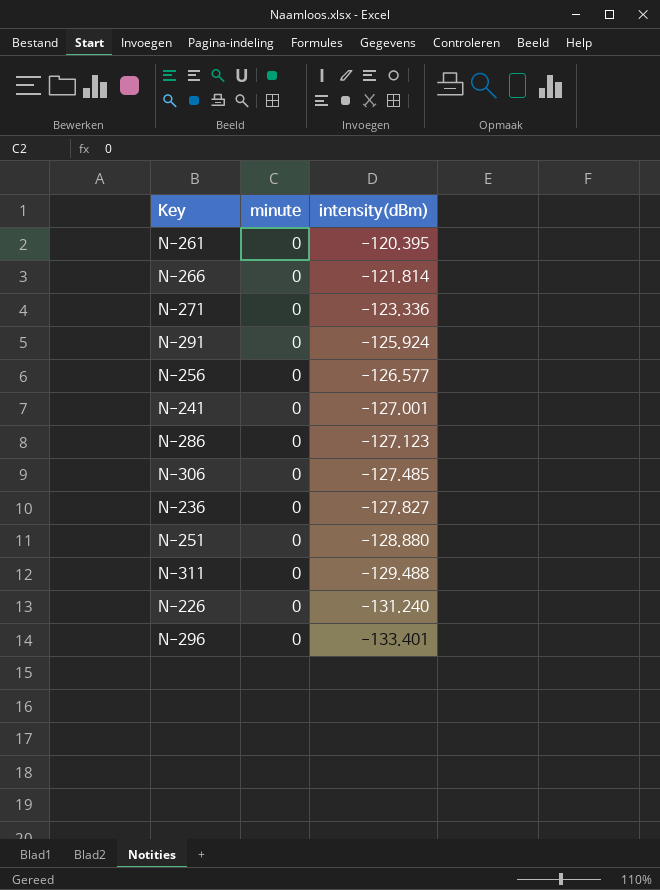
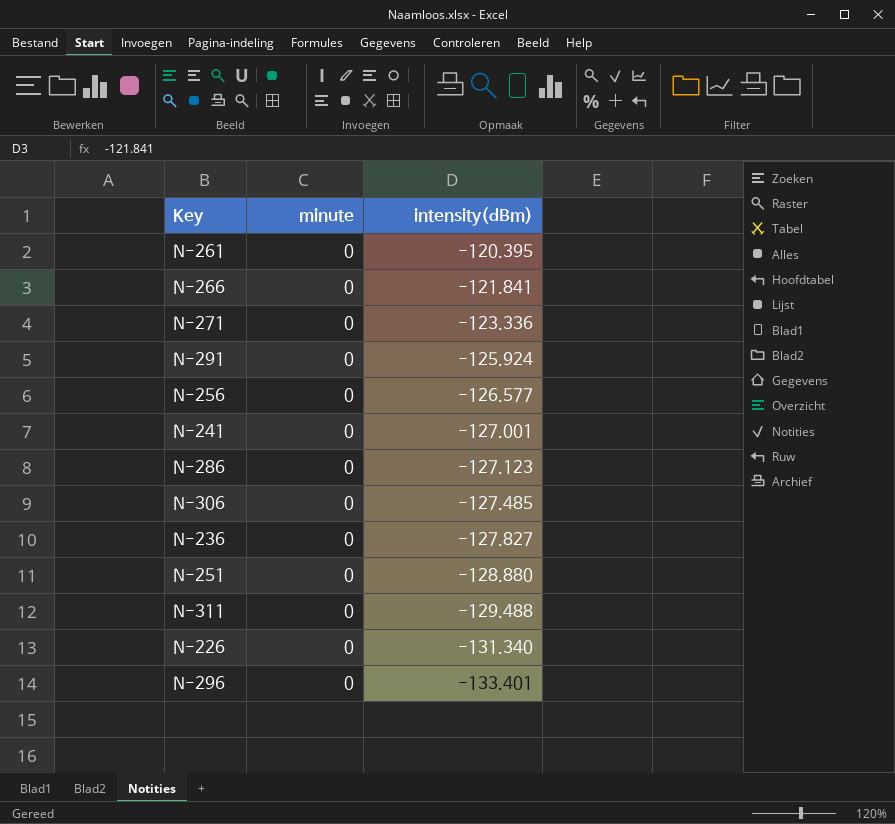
N-266 | intensity(dBm): -121.814 -> -121.841
N-226 | intensity(dBm): -131.240 -> -131.340

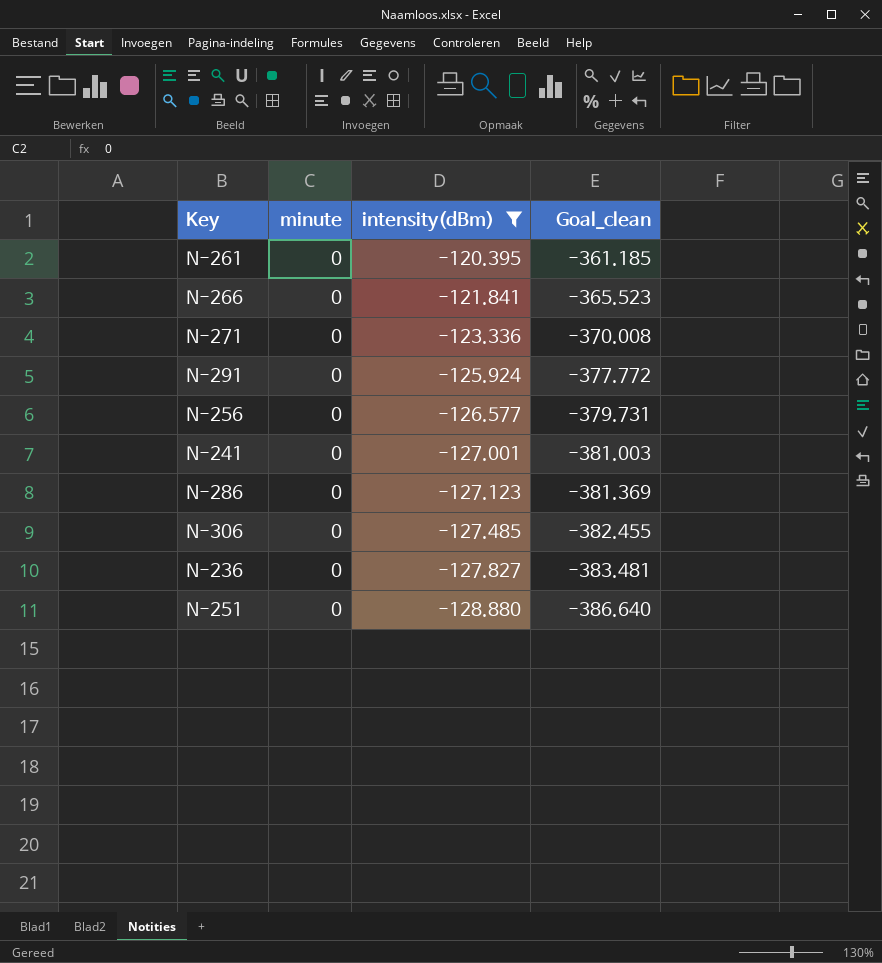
filter: none -> intensity(dBm) >= -128.880
column Goal_clean | formula: none -> [intensity(dBm)] * 3

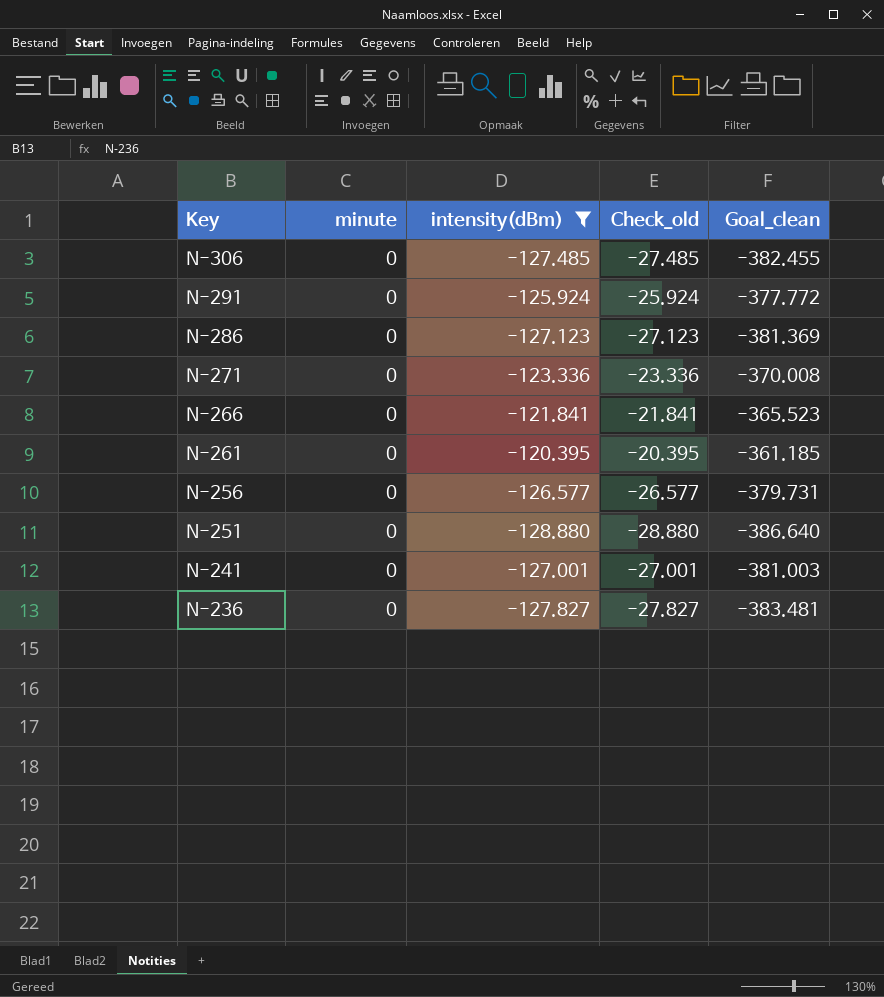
row order: intensity(dBm) descending -> Key descending
column Check_old | formula: none -> [intensity(dBm)] + 100

